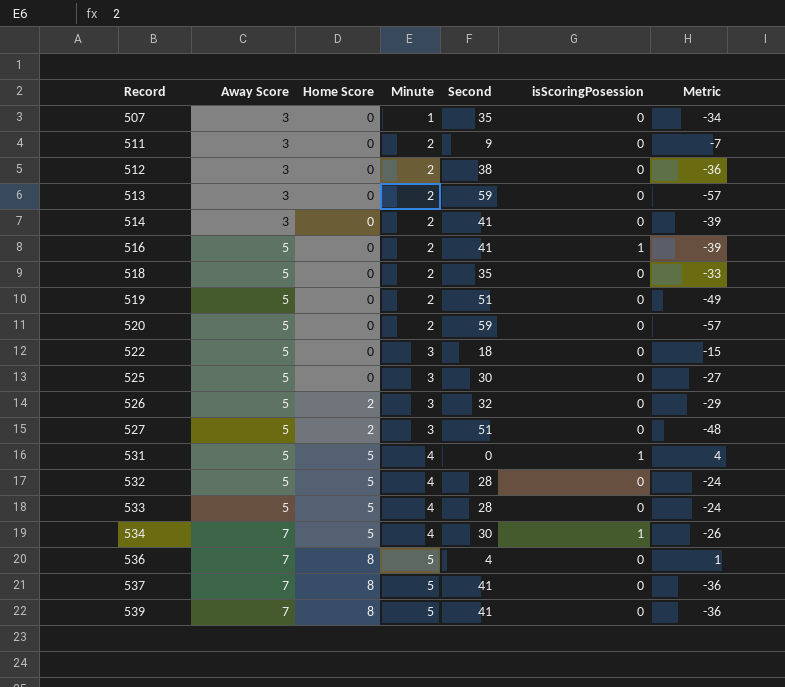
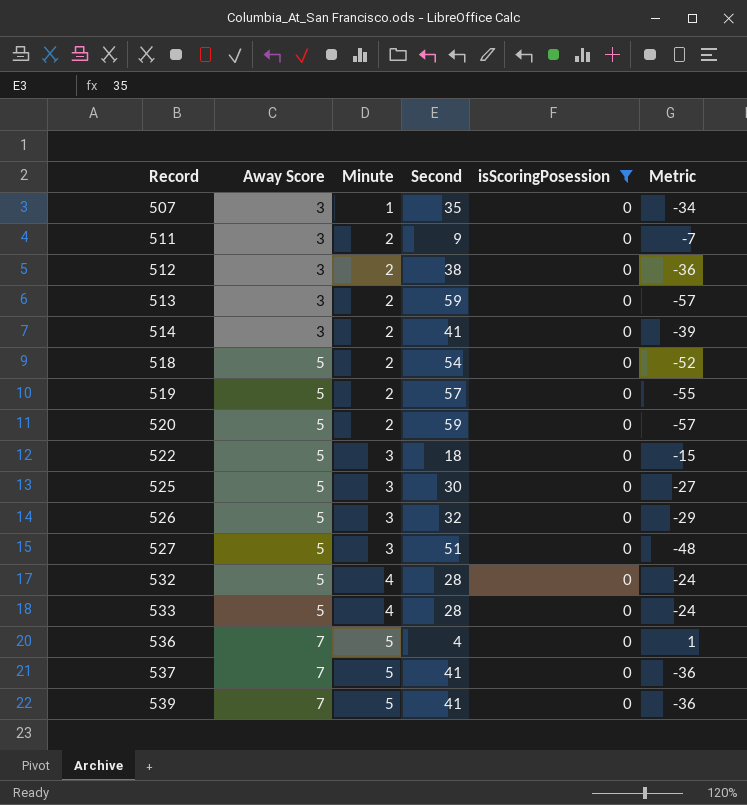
filter: none -> isScoringPosession = 0
column Home Score | position: 3 -> none
518 | Second: 35 -> 54
518 | Metric: -33 -> -52
519 | Second: 51 -> 57
519 | Metric: -49 -> -55

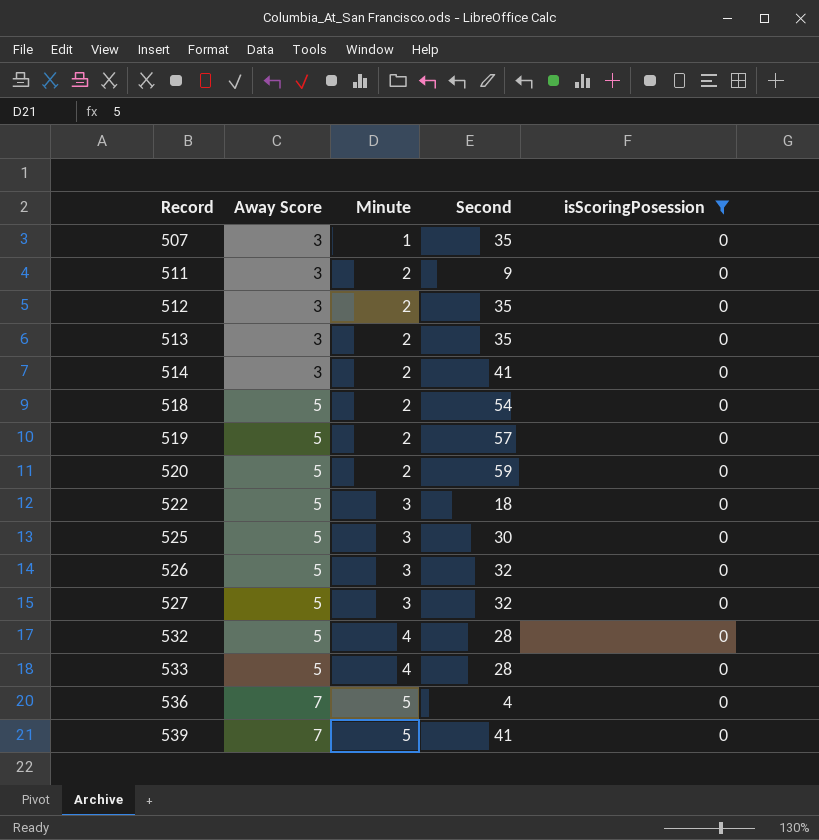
column Metric | formula: [Minute] - [Second] -> none
row 537: 7 | 5 | 41 | 0 | -36 -> none
512 | Second: 38 -> 35
513 | Second: 59 -> 35
527 | Second: 51 -> 32

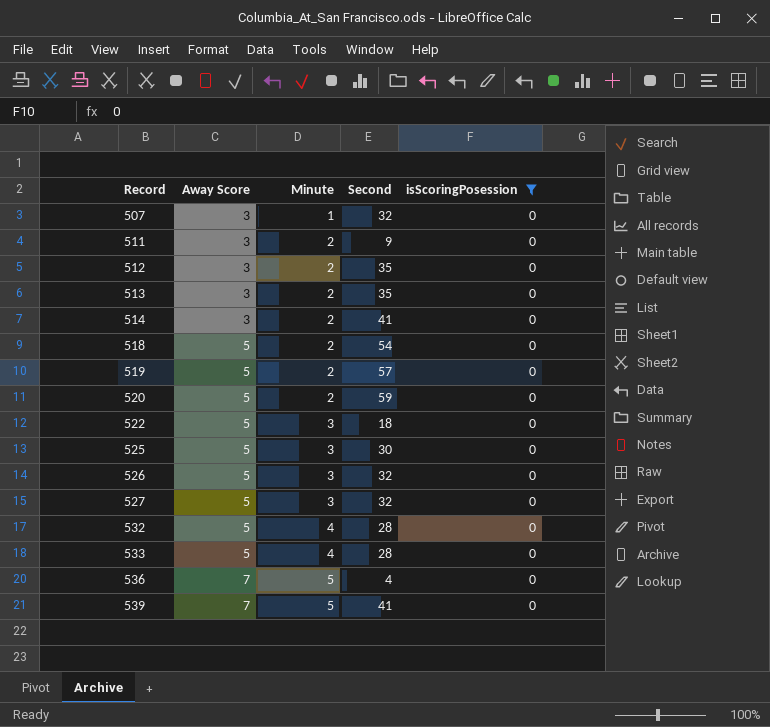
507 | Second: 35 -> 32

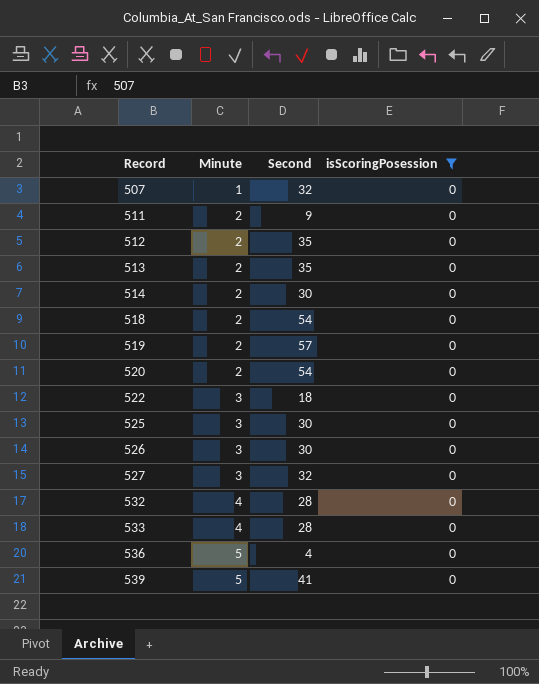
column Away Score | position: 2 -> none
514 | Second: 41 -> 30
520 | Second: 59 -> 54
526 | Second: 32 -> 30

